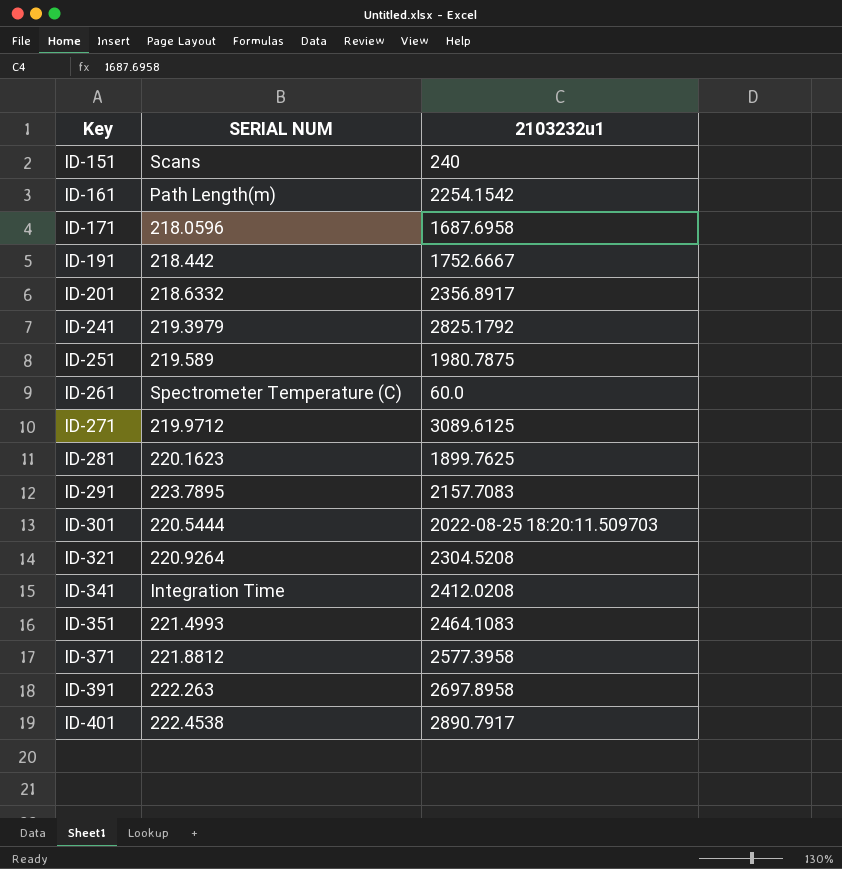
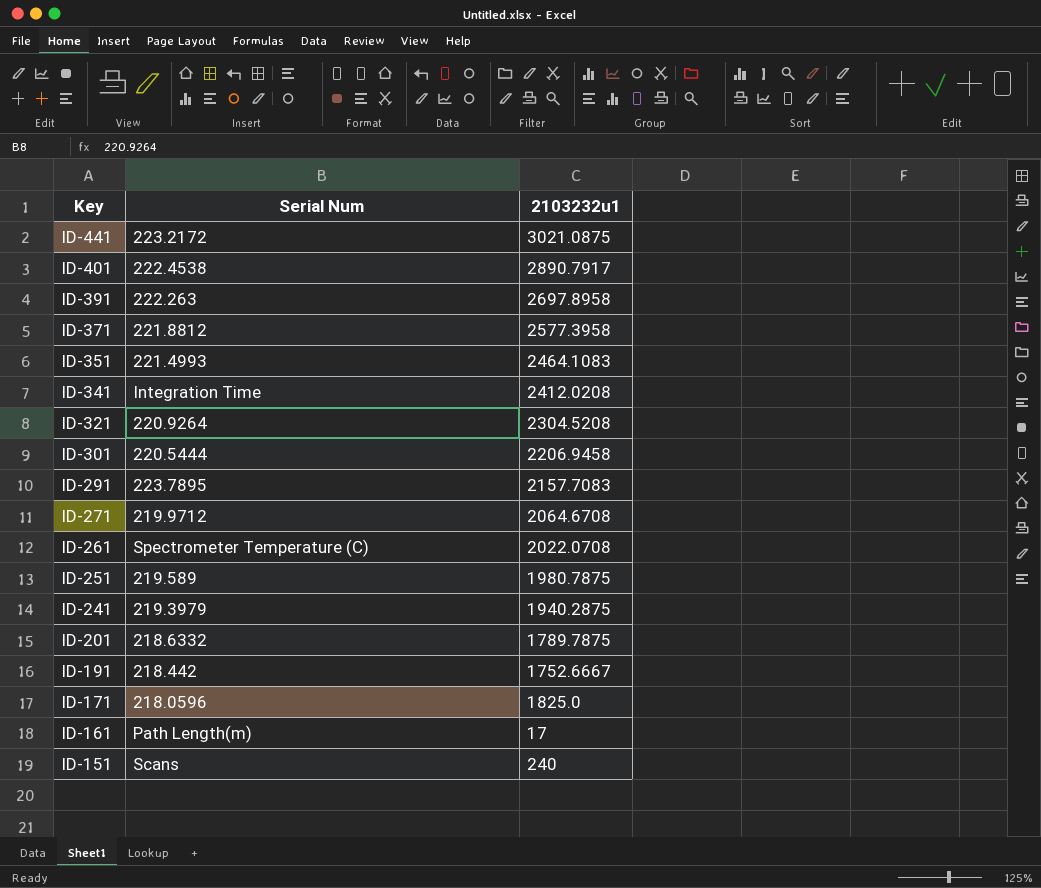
row order: Key ascending -> Key descending
column name: SERIAL NUM -> Serial Num
row ID-281: 220.1623 | 1899.7625 -> none
row ID-441: none -> 223.2172 | 3021.0875
ID-301 | 2103232u1: 2022-08-25 18:20:11.509703 -> 2206.9458
ID-271 | 2103232u1: 3089.6125 -> 2064.6708
ID-261 | 2103232u1: 60.0 -> 2022.0708
ID-241 | 2103232u1: 2825.1792 -> 1940.2875
ID-201 | 2103232u1: 2356.8917 -> 1789.7875
ID-171 | 2103232u1: 1687.6958 -> 1825.0
ID-161 | 2103232u1: 2254.1542 -> 17

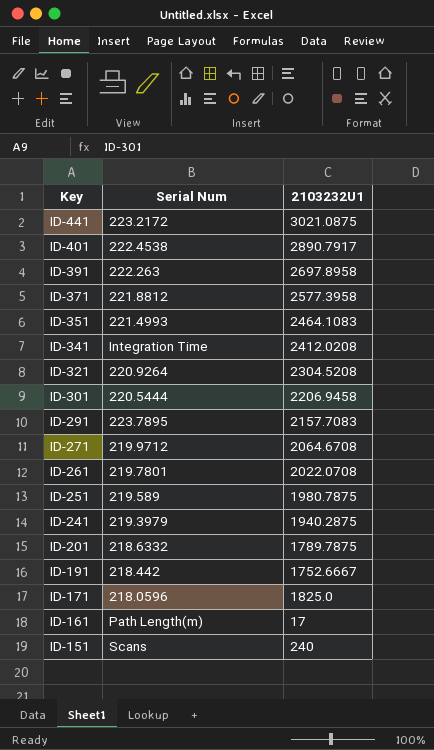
column name: 2103232u1 -> 2103232U1
ID-261 | Serial Num: Spectrometer Temperature (C) -> 219.7801

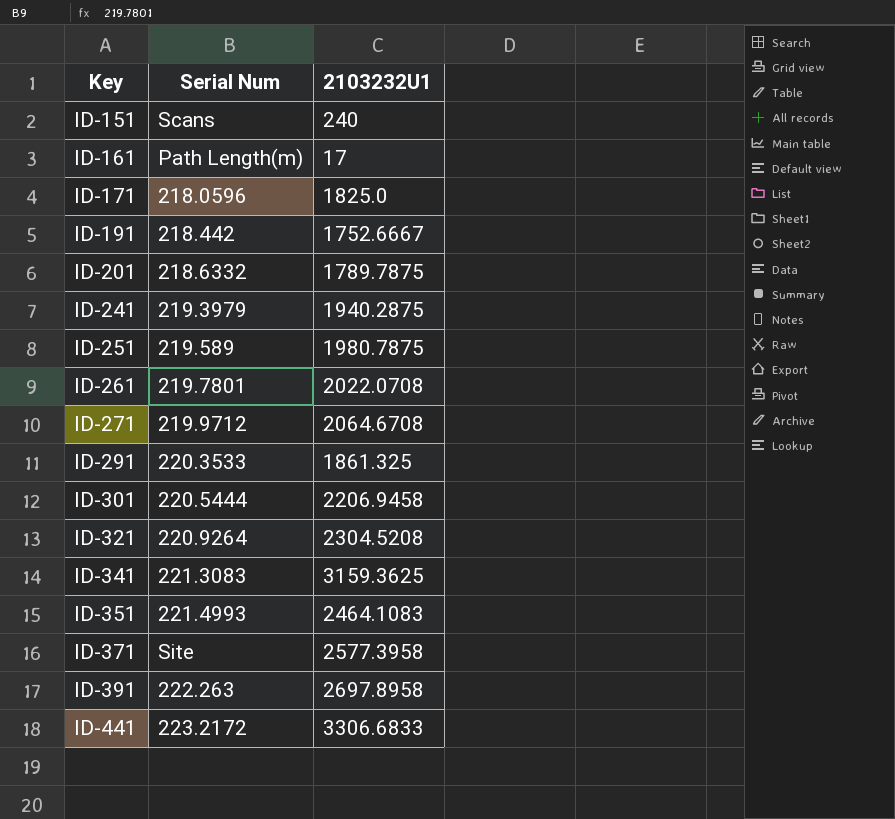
row order: Key descending -> Key ascending
row ID-401: 222.4538 | 2890.7917 -> none
ID-291 | Serial Num: 223.7895 -> 220.3533
ID-291 | 2103232U1: 2157.7083 -> 1861.325
ID-341 | Serial Num: Integration Time -> 221.3083
ID-341 | 2103232U1: 2412.0208 -> 3159.3625
ID-371 | Serial Num: 221.8812 -> Site
ID-441 | 2103232U1: 3021.0875 -> 3306.6833

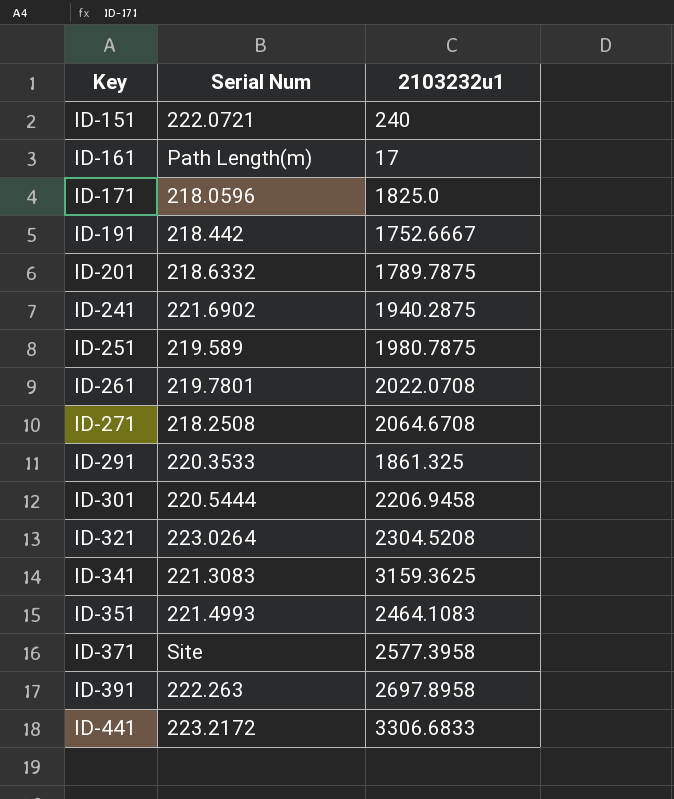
column name: 2103232U1 -> 2103232u1
ID-151 | Serial Num: Scans -> 222.0721
ID-241 | Serial Num: 219.3979 -> 221.6902
ID-271 | Serial Num: 219.9712 -> 218.2508
ID-321 | Serial Num: 220.9264 -> 223.0264

